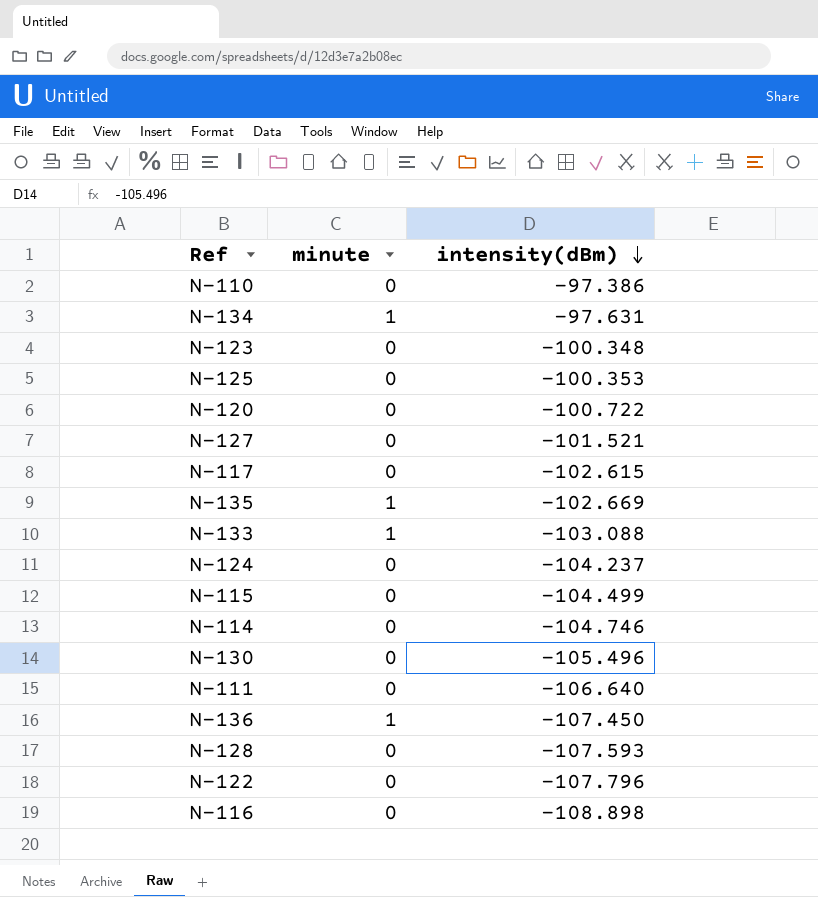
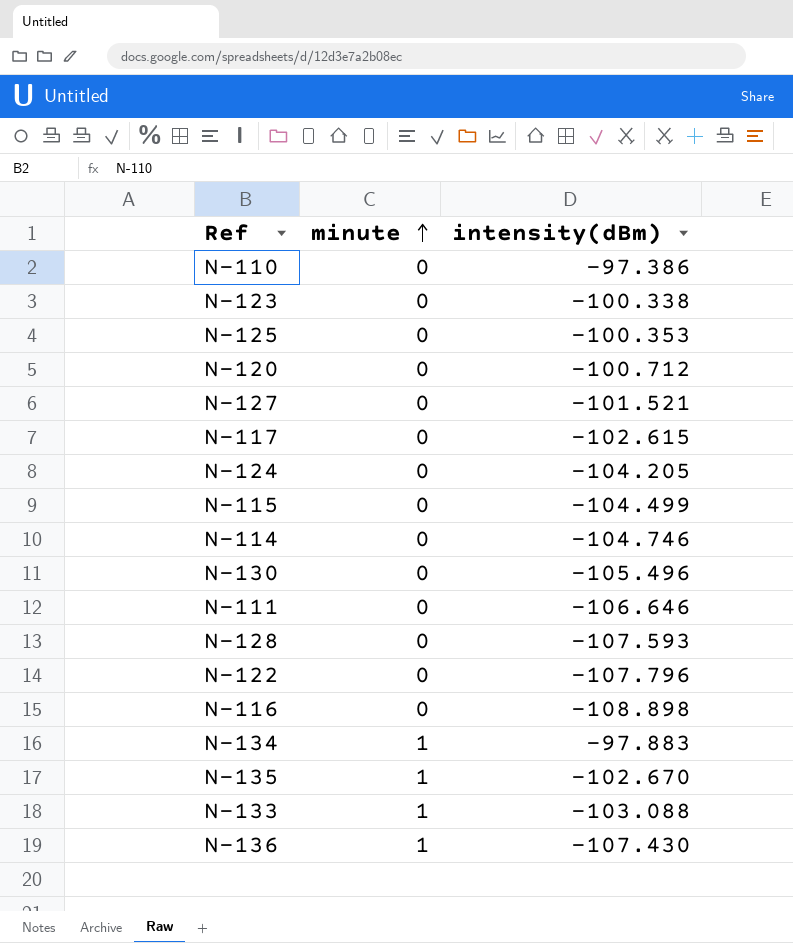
row order: intensity(dBm) descending -> minute ascending
N-123 | intensity(dBm): -100.348 -> -100.338
N-120 | intensity(dBm): -100.722 -> -100.712
N-124 | intensity(dBm): -104.237 -> -104.205
N-111 | intensity(dBm): -106.640 -> -106.646
N-134 | intensity(dBm): -97.631 -> -97.883
N-135 | intensity(dBm): -102.669 -> -102.670
N-136 | intensity(dBm): -107.450 -> -107.430

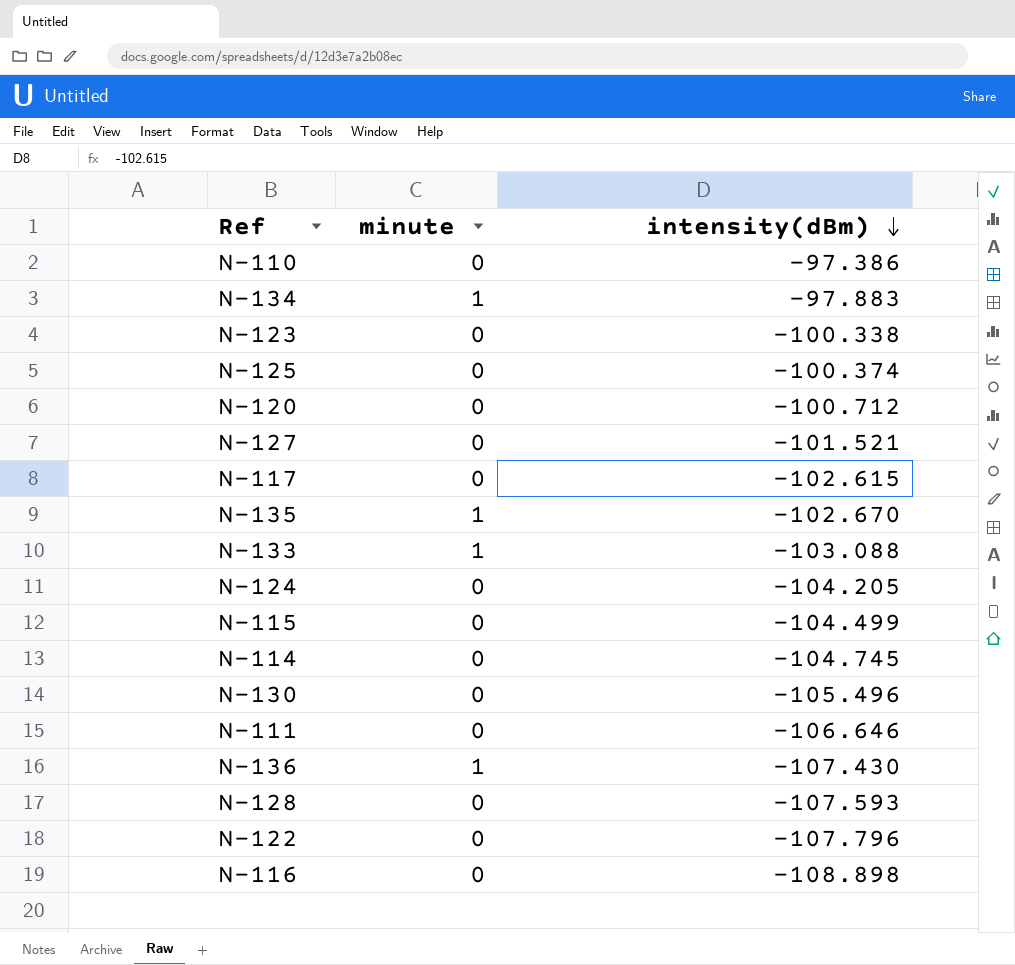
row order: minute ascending -> intensity(dBm) descending
N-125 | intensity(dBm): -100.353 -> -100.374
N-114 | intensity(dBm): -104.746 -> -104.745

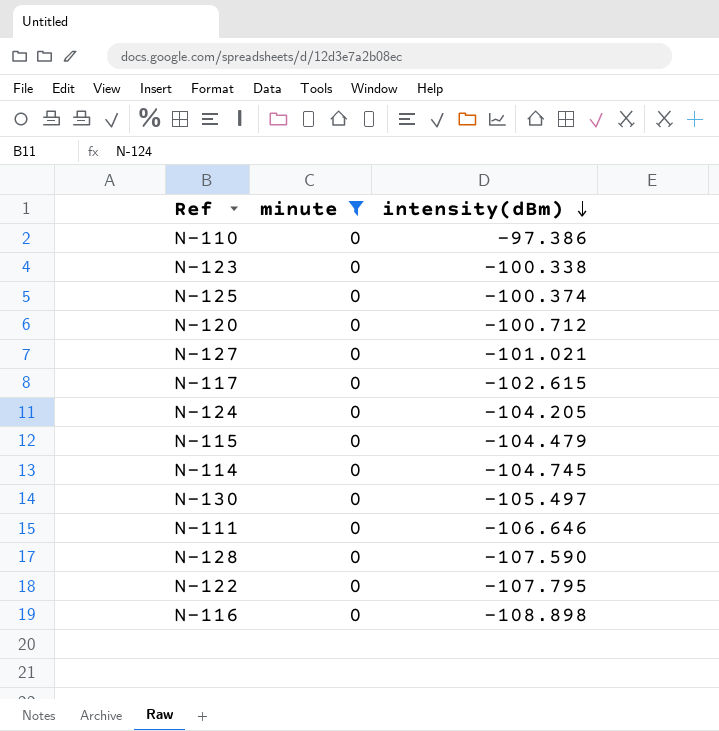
filter: none -> minute = 0
N-127 | intensity(dBm): -101.521 -> -101.021
N-115 | intensity(dBm): -104.499 -> -104.479
N-130 | intensity(dBm): -105.496 -> -105.497
N-128 | intensity(dBm): -107.593 -> -107.590
N-122 | intensity(dBm): -107.796 -> -107.795

